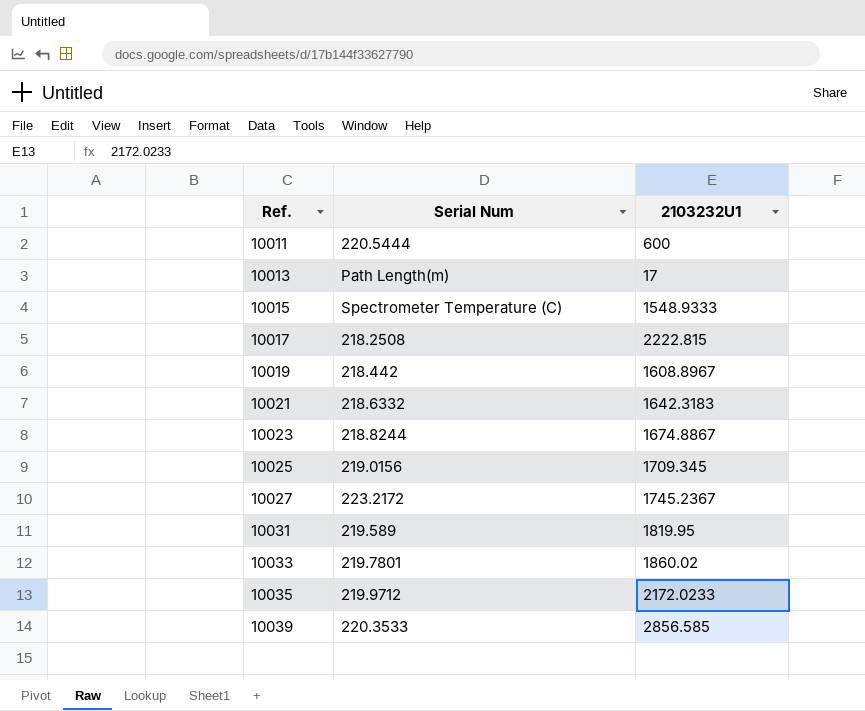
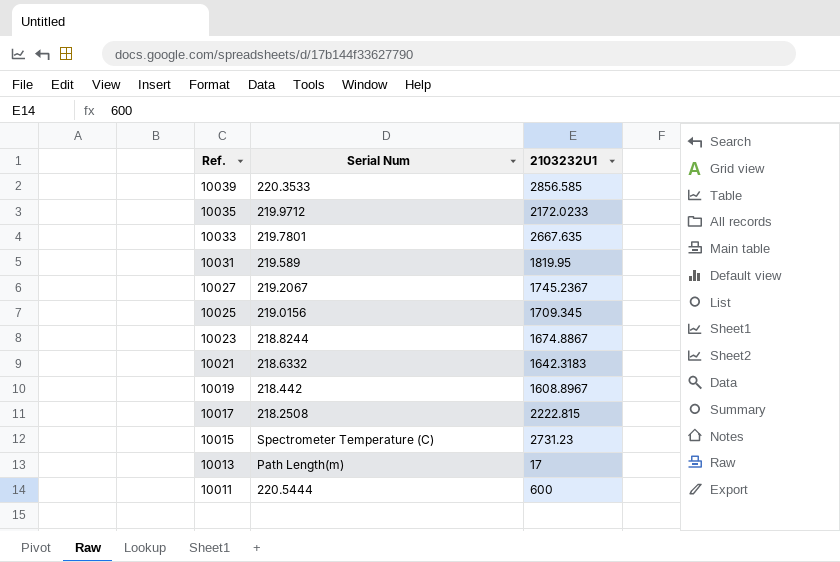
row order: Ref. ascending -> Ref. descending
10033 | 2103232U1: 1860.02 -> 2667.635
10027 | Serial Num: 223.2172 -> 219.2067
10015 | 2103232U1: 1548.9333 -> 2731.23

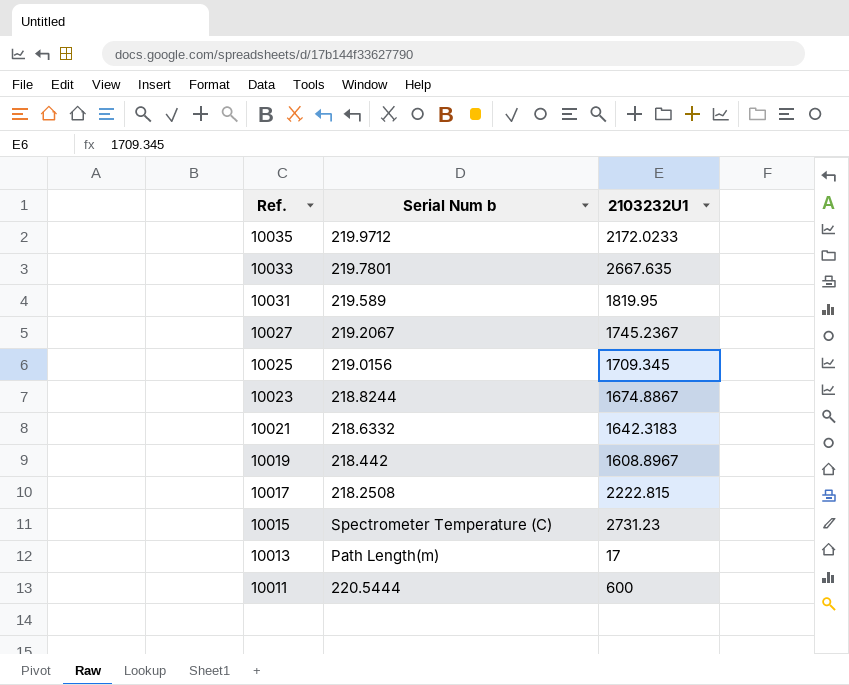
column name: Serial Num -> Serial Num b
row 10039: 220.3533 | 2856.585 -> none

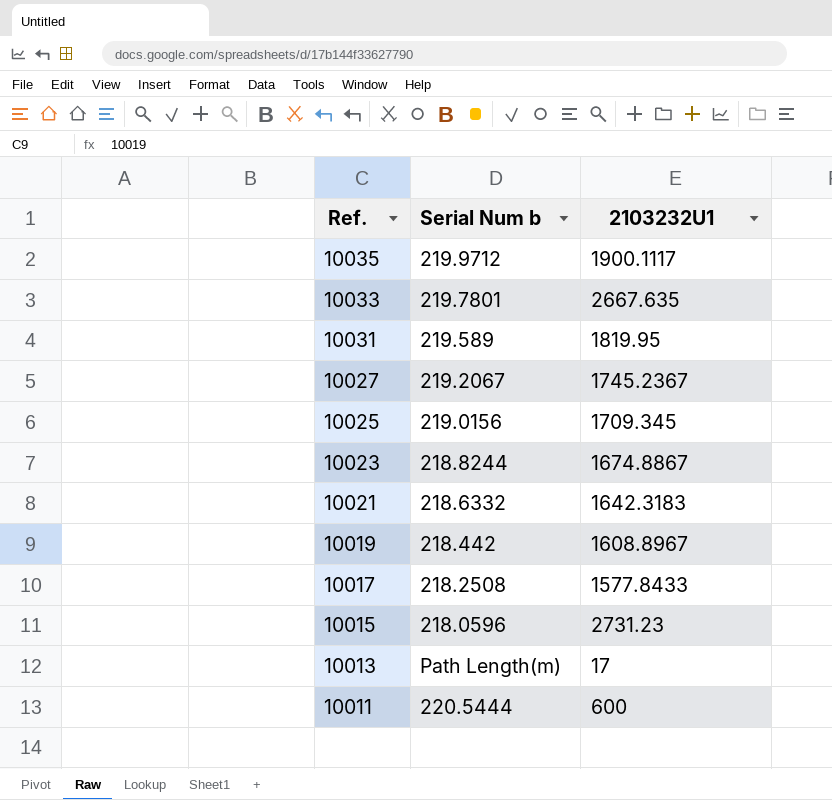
10035 | 2103232U1: 2172.0233 -> 1900.1117
10017 | 2103232U1: 2222.815 -> 1577.8433
10015 | Serial Num b: Spectrometer Temperature (C) -> 218.0596

